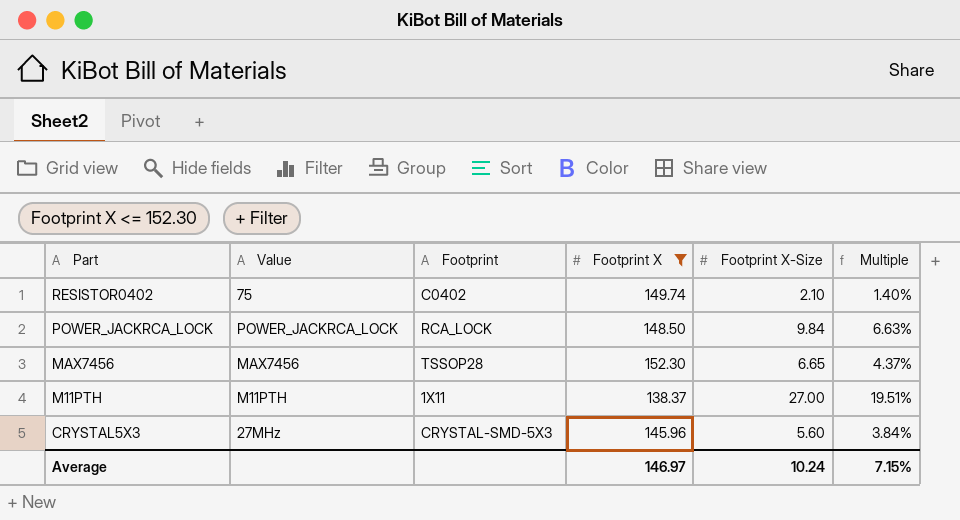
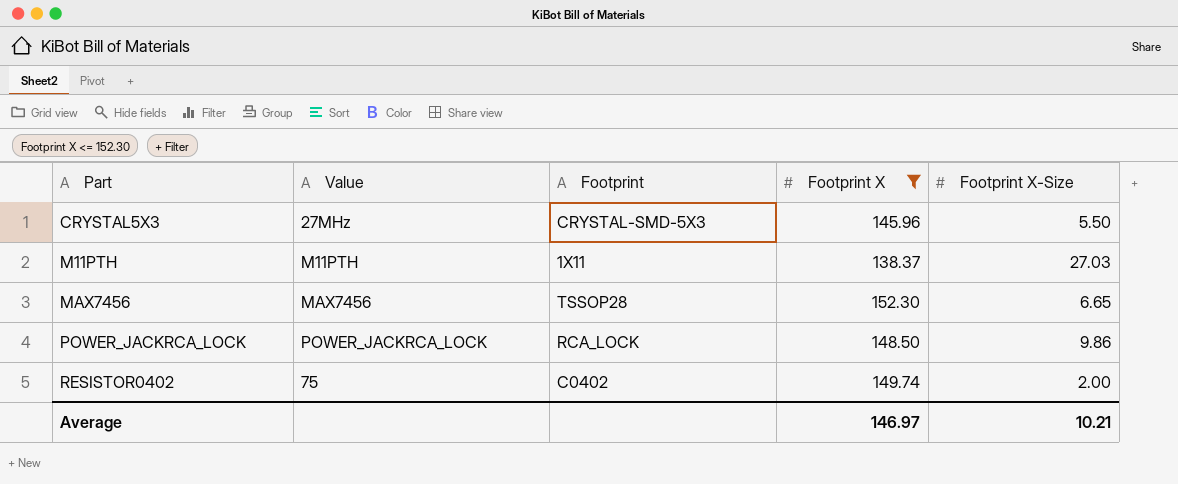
row order: Part descending -> Part ascending
column Multiple | formula: [Footprint X-Size] / [Footprint X] -> none
CRYSTAL5X3 | Footprint X-Size: 5.60 -> 5.50
M11PTH | Footprint X-Size: 27.00 -> 27.03
POWER_JACKRCA_LOCK | Footprint X-Size: 9.84 -> 9.86
RESISTOR0402 | Footprint X-Size: 2.10 -> 2.00
Average | Footprint X-Size: 10.24 -> 10.21

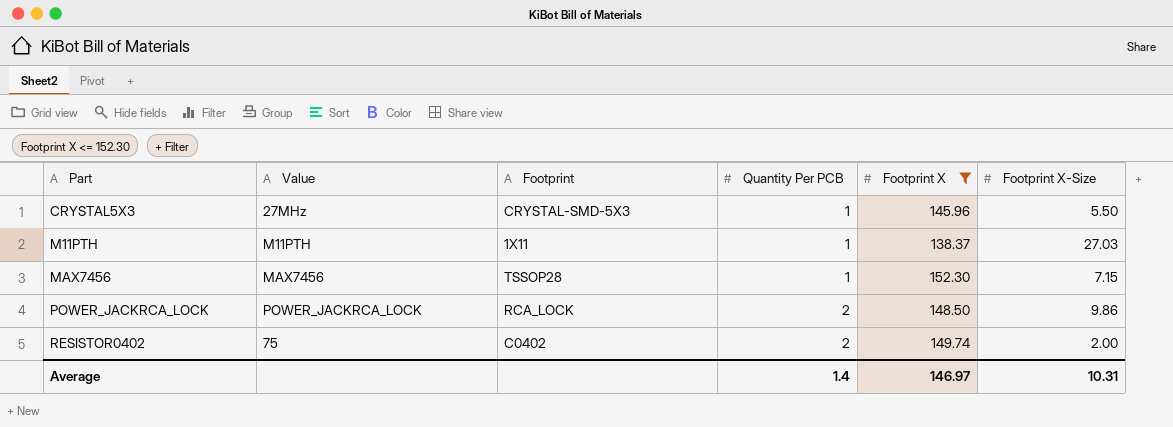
column Quantity Per PCB | position: none -> 4
MAX7456 | Footprint X-Size: 6.65 -> 7.15
Average | Footprint X-Size: 10.21 -> 10.31

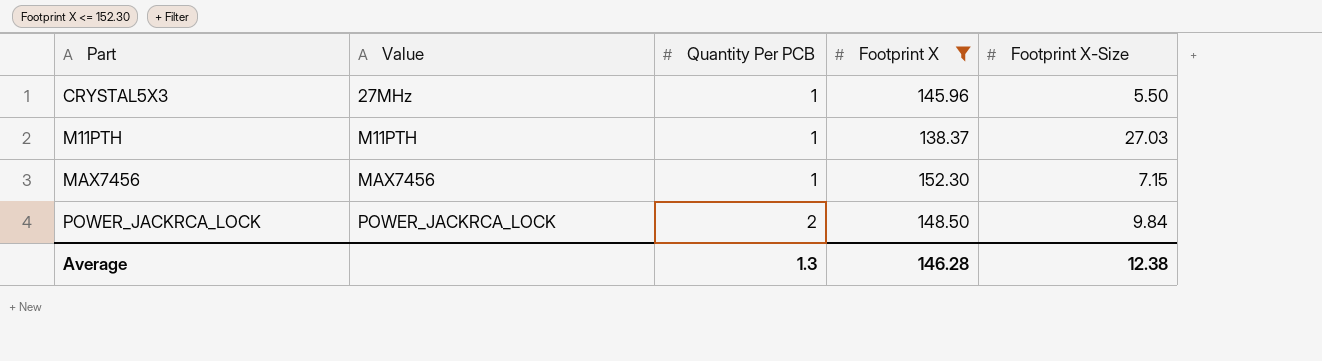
column Footprint | position: 3 -> none
row RESISTOR0402: 75 | C0402 | 2 | 149.74 | 2.00 -> none
POWER_JACKRCA_LOCK | Footprint X-Size: 9.86 -> 9.84
Average | Quantity Per PCB: 1.4 -> 1.3
Average | Footprint X: 146.97 -> 146.28
Average | Footprint X-Size: 10.31 -> 12.38

